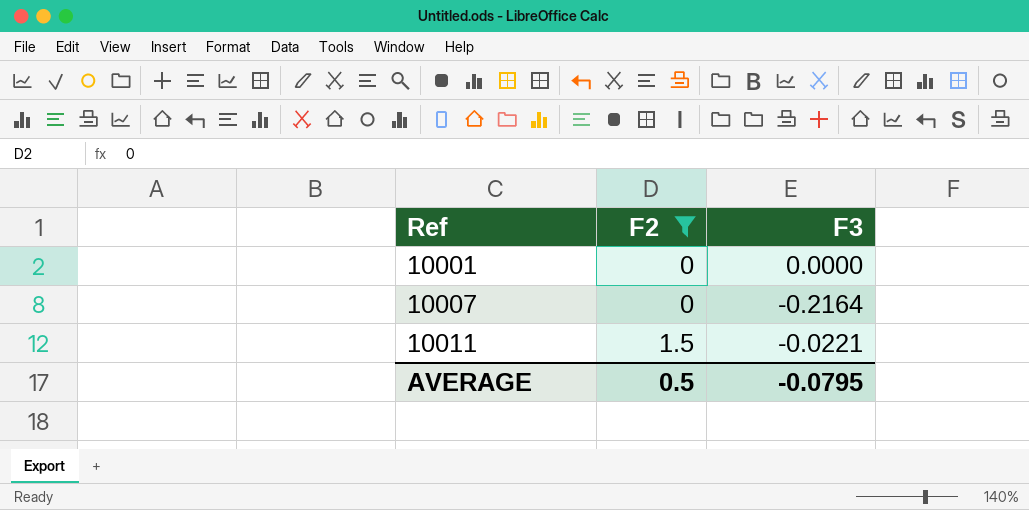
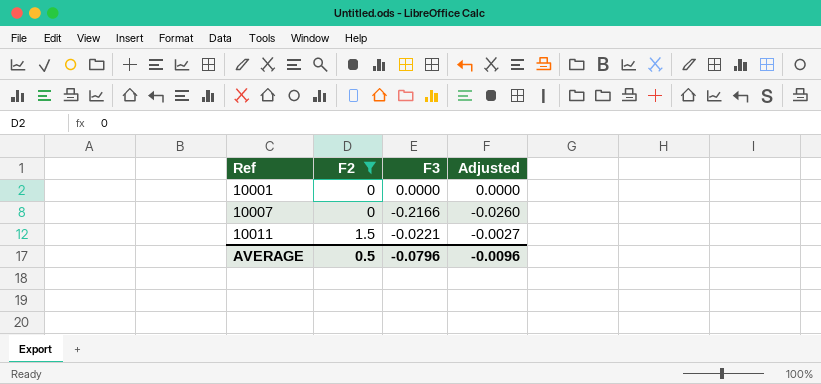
column Adjusted | formula: none -> [F3] * 0.12
10007 | F3: -0.2164 -> -0.2166
AVERAGE | F3: -0.0795 -> -0.0796

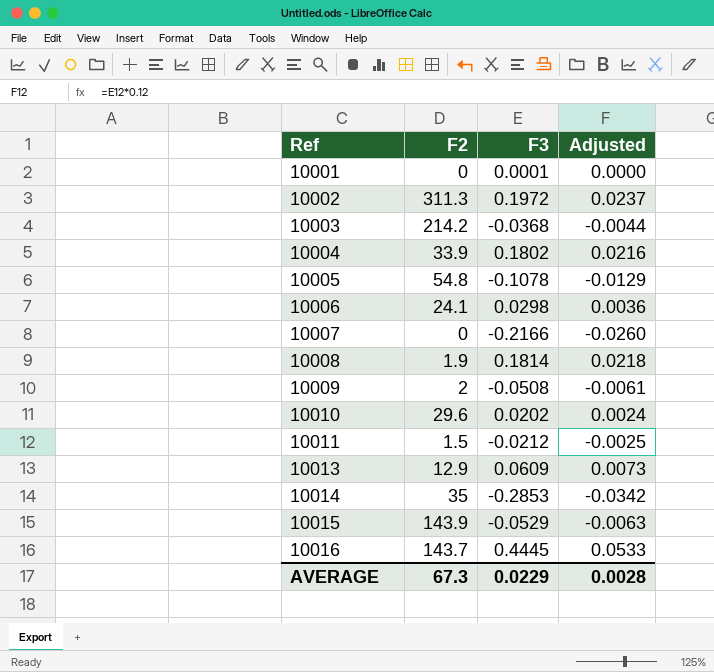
filter: F2 <= 1.5 -> none
10001 | F3: 0.0000 -> 0.0001
10011 | F3: -0.0221 -> -0.0212
10011 | Adjusted: -0.0027 -> -0.0025
AVERAGE | F2: 0.5 -> 67.3
AVERAGE | F3: -0.0796 -> 0.0229
AVERAGE | Adjusted: -0.0096 -> 0.0028

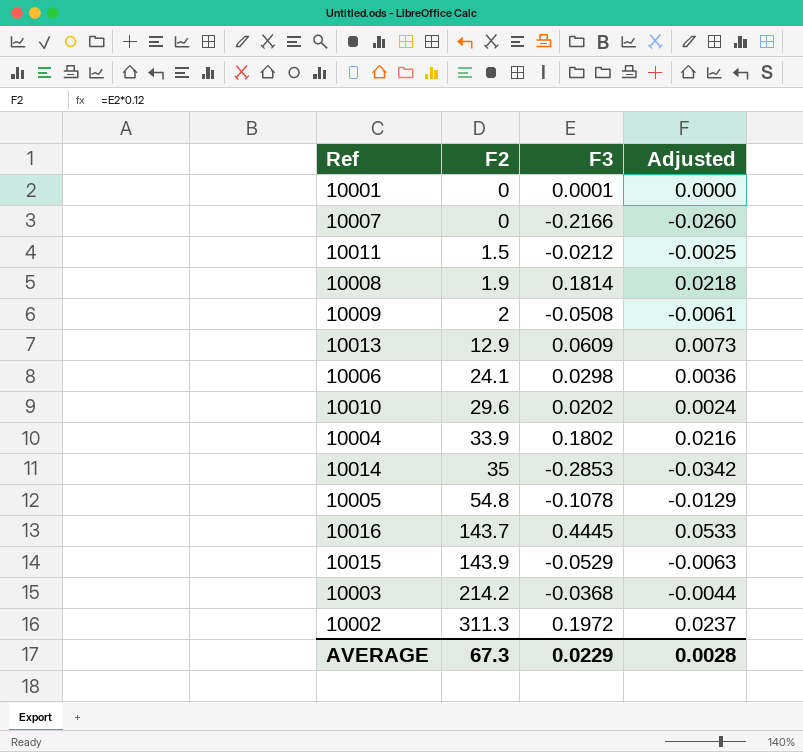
row order: Ref ascending -> F2 ascending

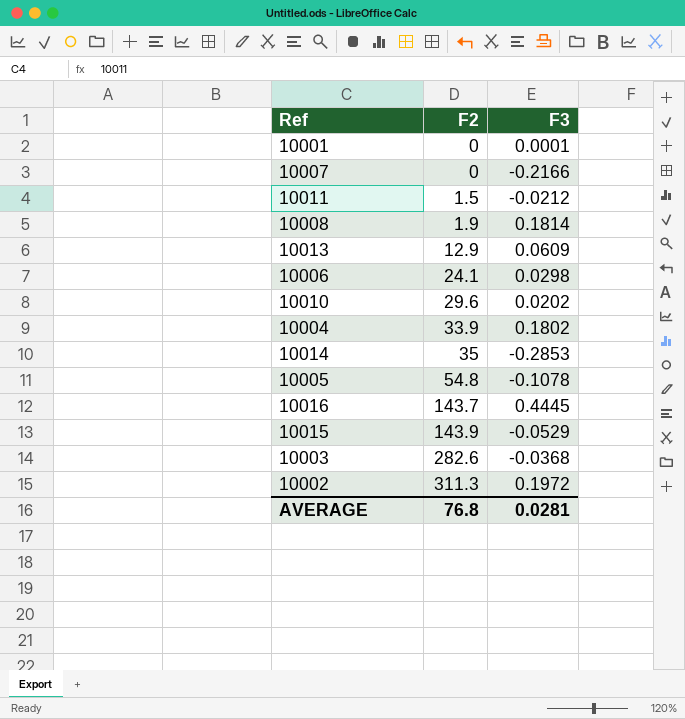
column Adjusted | formula: [F3] * 0.12 -> none
row 10009: 2 | -0.0508 | -0.0061 -> none
10003 | F2: 214.2 -> 282.6
AVERAGE | F2: 67.3 -> 76.8
AVERAGE | F3: 0.0229 -> 0.0281

